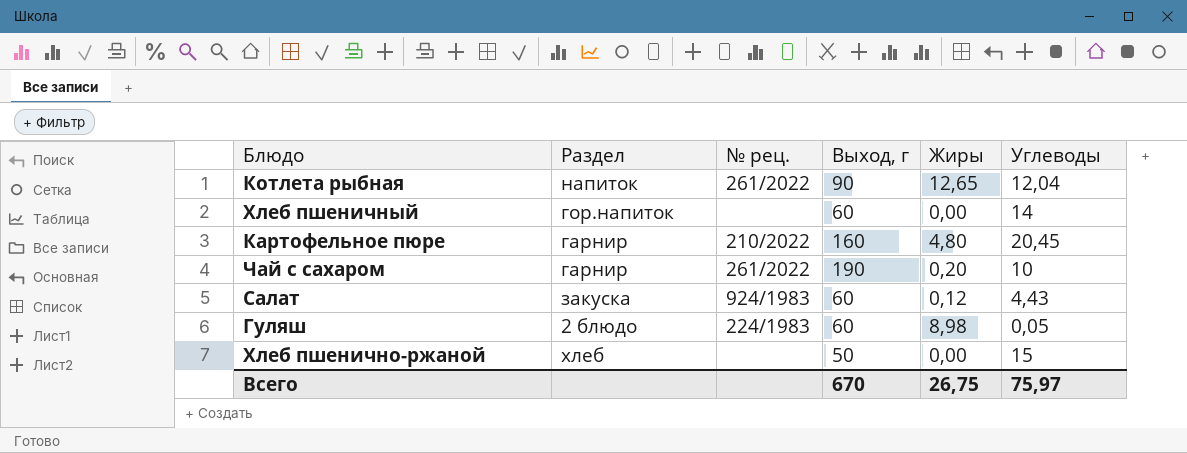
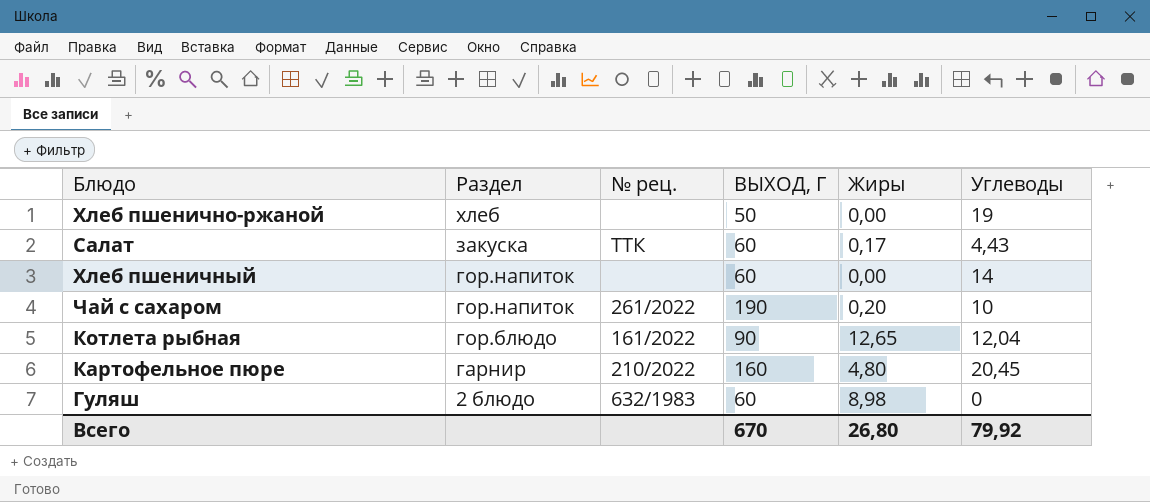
row order: none -> Раздел descending
column name: Выход, г -> ВЫХОД, Г
Хлеб пшенично-ржаной | Углеводы: 15 -> 19
Салат | № рец.: 924/1983 -> ТТК
Салат | Жиры: 0,12 -> 0,17
Чай с сахаром | Раздел: гарнир -> гор.напиток
Котлета рыбная | Раздел: напиток -> гор.блюдо
Котлета рыбная | № рец.: 261/2022 -> 161/2022
Гуляш | № рец.: 224/1983 -> 632/1983
Гуляш | Углеводы: 0,05 -> 0
Всего | Жиры: 26,75 -> 26,80
Всего | Углеводы: 75,97 -> 79,92

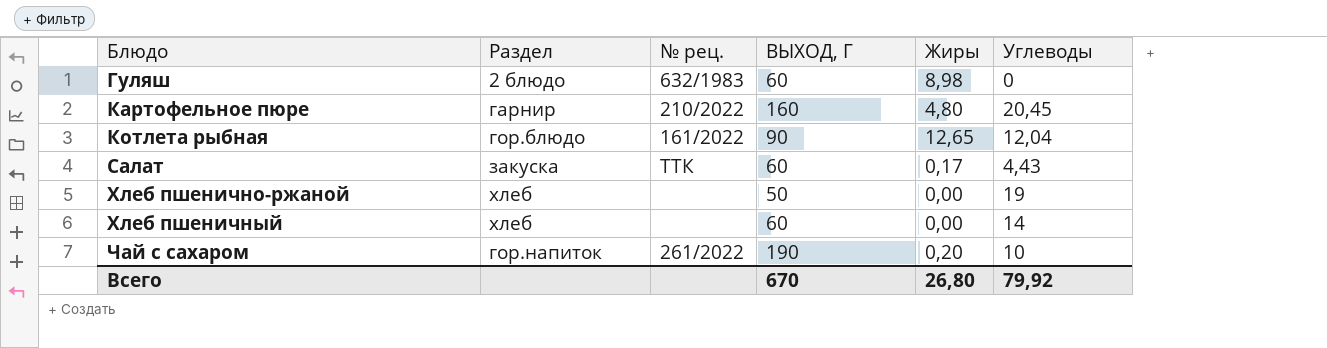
row order: Раздел descending -> Блюдо ascending
Хлеб пшеничный | Раздел: гор.напиток -> хлеб

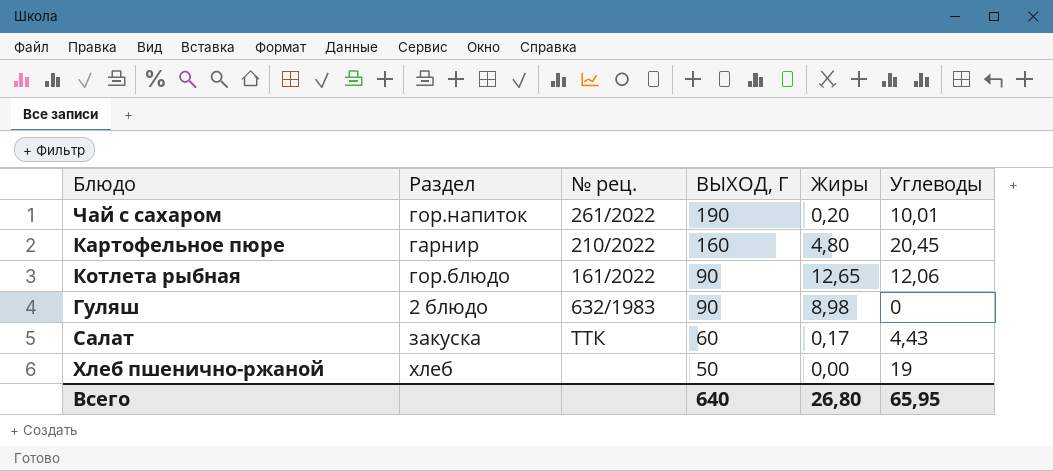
row order: Блюдо ascending -> ВЫХОД, Г descending
row Хлеб пшеничный: хлеб | none | 60 | 0,00 | 14 -> none
Чай с сахаром | Углеводы: 10 -> 10,01
Котлета рыбная | Углеводы: 12,04 -> 12,06
Гуляш | ВЫХОД, Г: 60 -> 90
Всего | ВЫХОД, Г: 670 -> 640
Всего | Углеводы: 79,92 -> 65,95

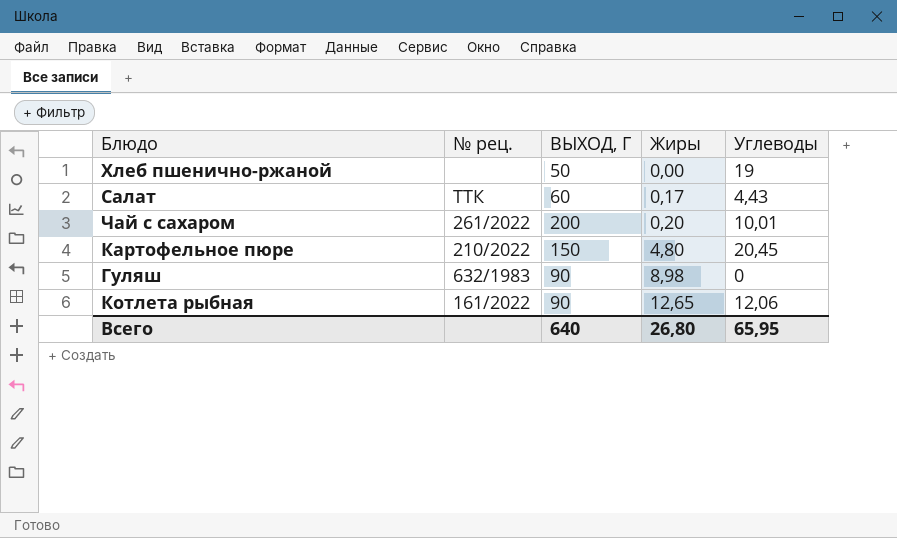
row order: ВЫХОД, Г descending -> Жиры ascending
column Раздел | position: 2 -> none
Чай с сахаром | ВЫХОД, Г: 190 -> 200
Картофельное пюре | ВЫХОД, Г: 160 -> 150

